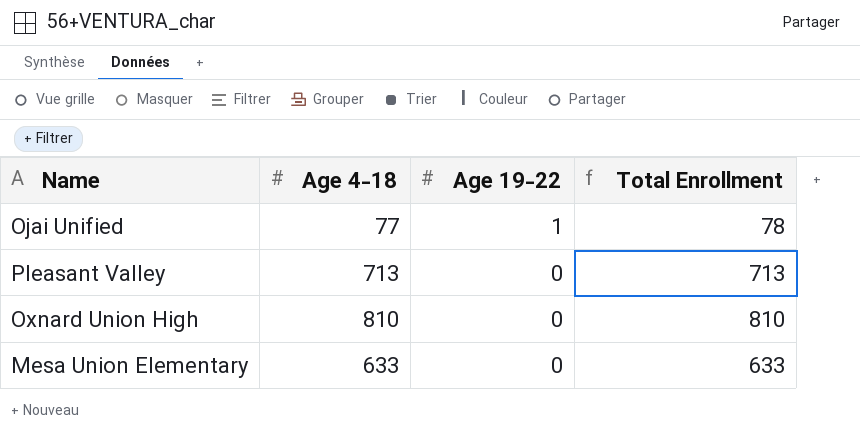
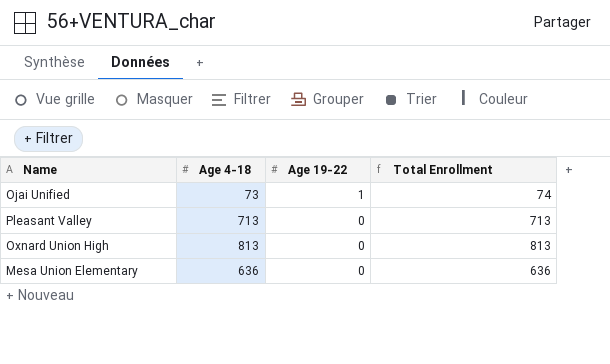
Ojai Unified | Age 4-18: 77 -> 73
Ojai Unified | Total Enrollment: 78 -> 74
Oxnard Union High | Age 4-18: 810 -> 813
Oxnard Union High | Total Enrollment: 810 -> 813
Mesa Union Elementary | Age 4-18: 633 -> 636
Mesa Union Elementary | Total Enrollment: 633 -> 636

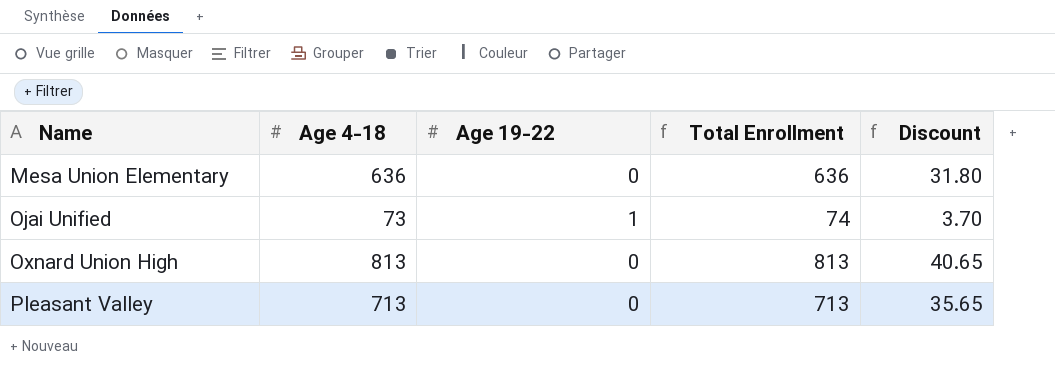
row order: Age 19-22 descending -> Name ascending
column Discount | formula: none -> [Total Enrollment] * 0.05

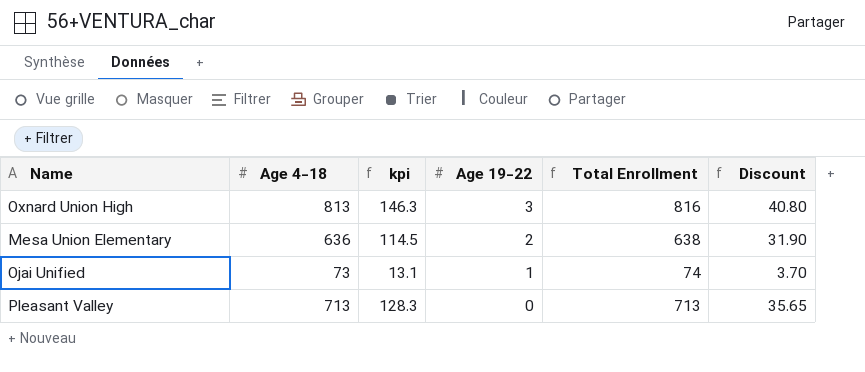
row order: Name ascending -> Age 19-22 descending
column kpi | formula: none -> [Age 4-18] * 0.18
Oxnard Union High | Age 19-22: 0 -> 3
Oxnard Union High | Total Enrollment: 813 -> 816
Oxnard Union High | Discount: 40.65 -> 40.80
Mesa Union Elementary | Age 19-22: 0 -> 2
Mesa Union Elementary | Total Enrollment: 636 -> 638
Mesa Union Elementary | Discount: 31.80 -> 31.90

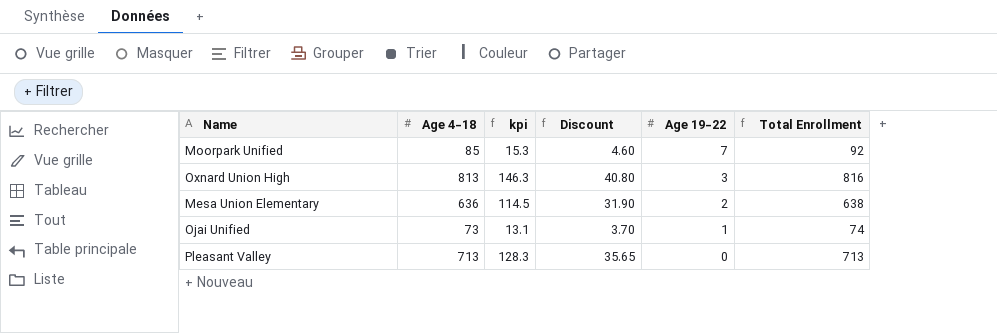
column Discount | position: 6 -> 4
row Moorpark Unified: none -> 85 | 15.3 | 4.60 | 7 | 92

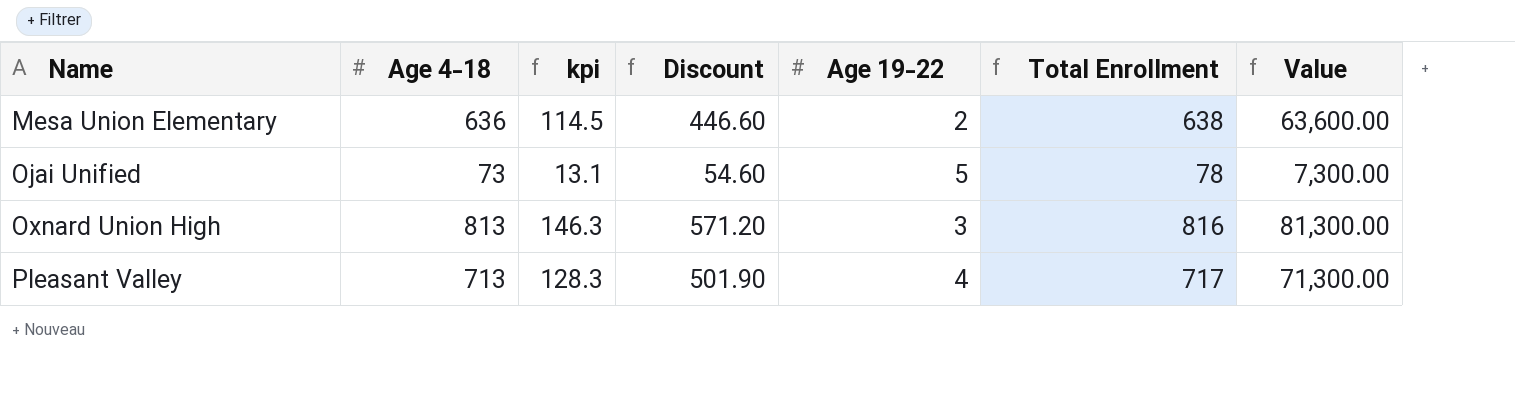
row order: Age 19-22 descending -> Name ascending
column Discount | formula: [Total Enrollment] * 0.05 -> [Total Enrollment] * 0.7
column Value | formula: none -> [Age 4-18] * 100
row Moorpark Unified: 85 | 15.3 | 4.60 | 7 | 92 -> none
Ojai Unified | Age 19-22: 1 -> 5
Ojai Unified | Total Enrollment: 74 -> 78
Pleasant Valley | Age 19-22: 0 -> 4
Pleasant Valley | Total Enrollment: 713 -> 717

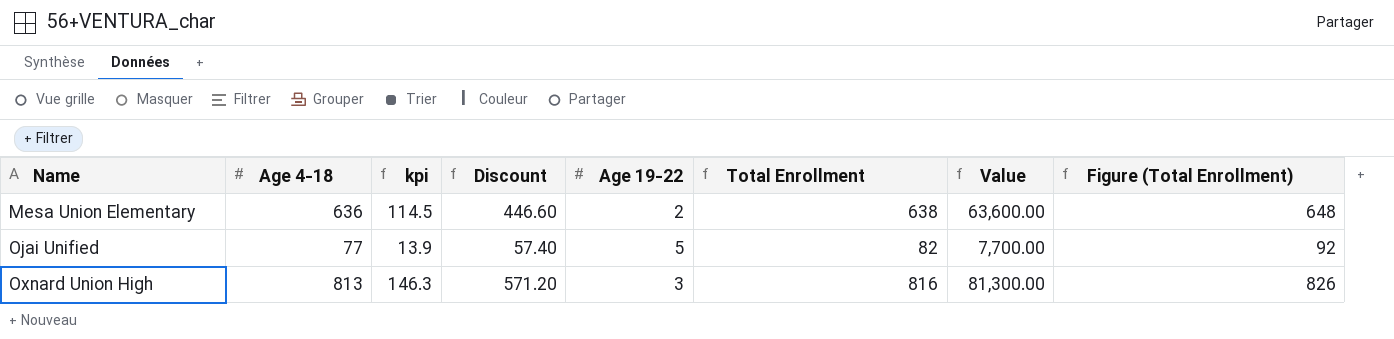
column Figure (Total Enrollment) | formula: none -> [Total Enrollment] + 10
row Pleasant Valley: 713 | 128.3 | 501.90 | 4 | 717 | 71,300.00 -> none
Ojai Unified | Age 4-18: 73 -> 77
Ojai Unified | kpi: 13.1 -> 13.9
Ojai Unified | Discount: 54.60 -> 57.40
Ojai Unified | Total Enrollment: 78 -> 82
Ojai Unified | Value: 7,300.00 -> 7,700.00

